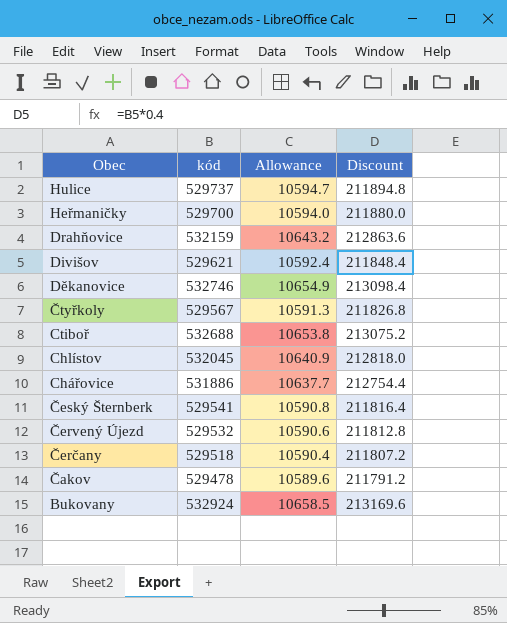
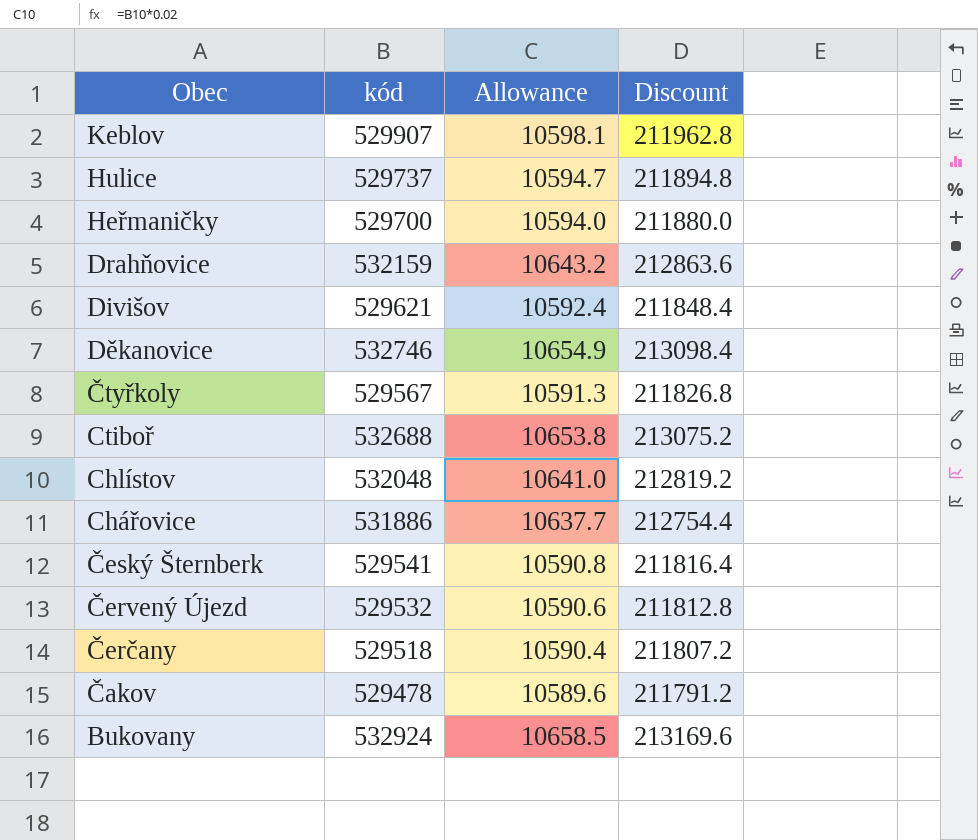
row Keblov: none -> 529907 | 10598.1 | 211962.8
Chlístov | kód: 532045 -> 532048
Chlístov | Allowance: 10640.9 -> 10641.0
Chlístov | Discount: 212818.0 -> 212819.2

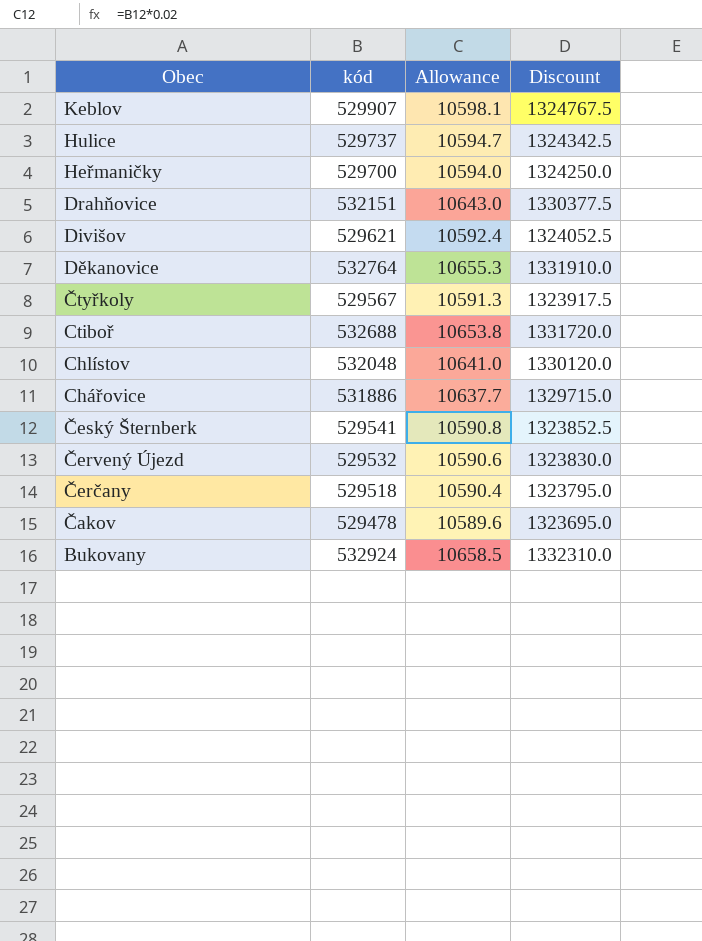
column Discount | formula: [kód] * 0.4 -> [kód] * 2.5
Drahňovice | kód: 532159 -> 532151
Drahňovice | Allowance: 10643.2 -> 10643.0
Děkanovice | kód: 532746 -> 532764
Děkanovice | Allowance: 10654.9 -> 10655.3

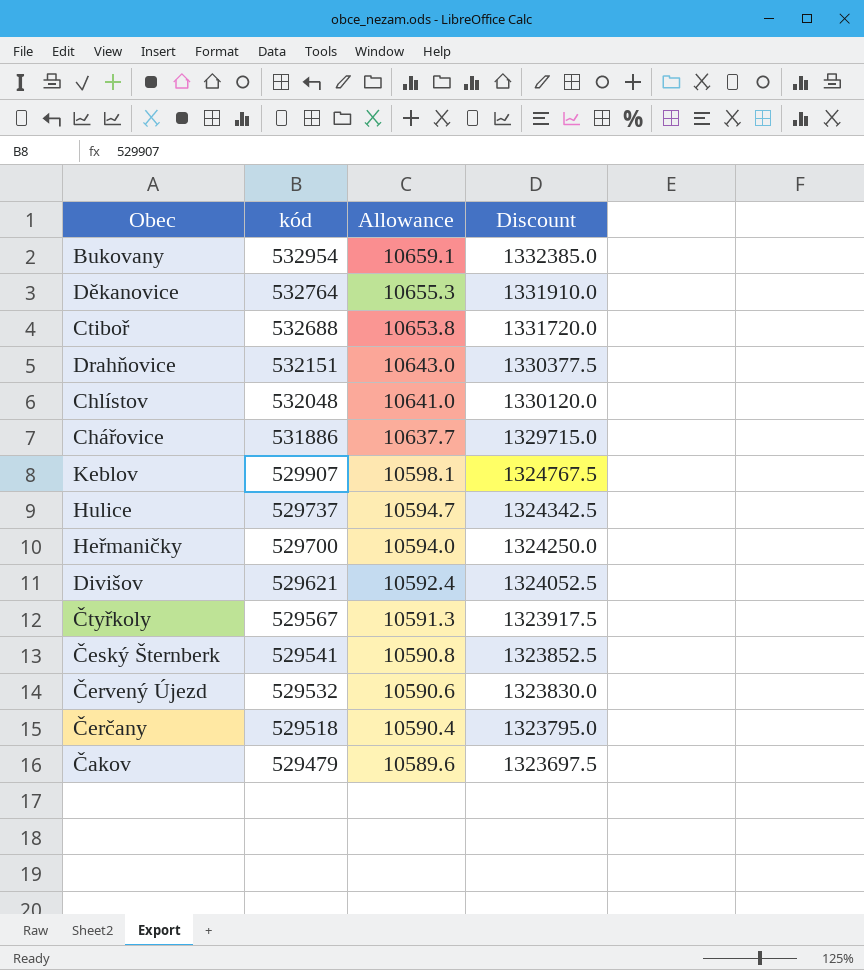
row order: Obec descending -> kód descending
Bukovany | kód: 532924 -> 532954
Bukovany | Allowance: 10658.5 -> 10659.1
Bukovany | Discount: 1332310.0 -> 1332385.0
Čakov | kód: 529478 -> 529479
Čakov | Discount: 1323695.0 -> 1323697.5

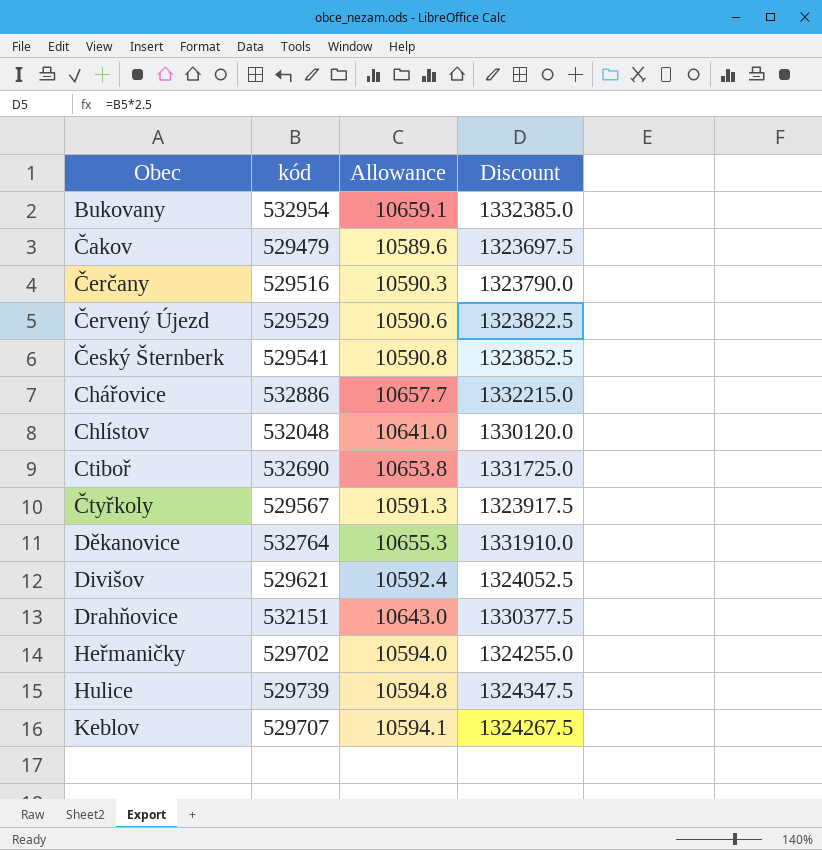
row order: kód descending -> Obec ascending
Čerčany | kód: 529518 -> 529516
Čerčany | Allowance: 10590.4 -> 10590.3
Čerčany | Discount: 1323795.0 -> 1323790.0
Červený Újezd | kód: 529532 -> 529529
Červený Újezd | Discount: 1323830.0 -> 1323822.5
Chářovice | kód: 531886 -> 532886
Chářovice | Allowance: 10637.7 -> 10657.7
Chářovice | Discount: 1329715.0 -> 1332215.0
Ctiboř | kód: 532688 -> 532690
Ctiboř | Discount: 1331720.0 -> 1331725.0
Heřmaničky | kód: 529700 -> 529702
Heřmaničky | Discount: 1324250.0 -> 1324255.0
Hulice | kód: 529737 -> 529739
Hulice | Allowance: 10594.7 -> 10594.8
Hulice | Discount: 1324342.5 -> 1324347.5
Keblov | kód: 529907 -> 529707
Keblov | Allowance: 10598.1 -> 10594.1
Keblov | Discount: 1324767.5 -> 1324267.5

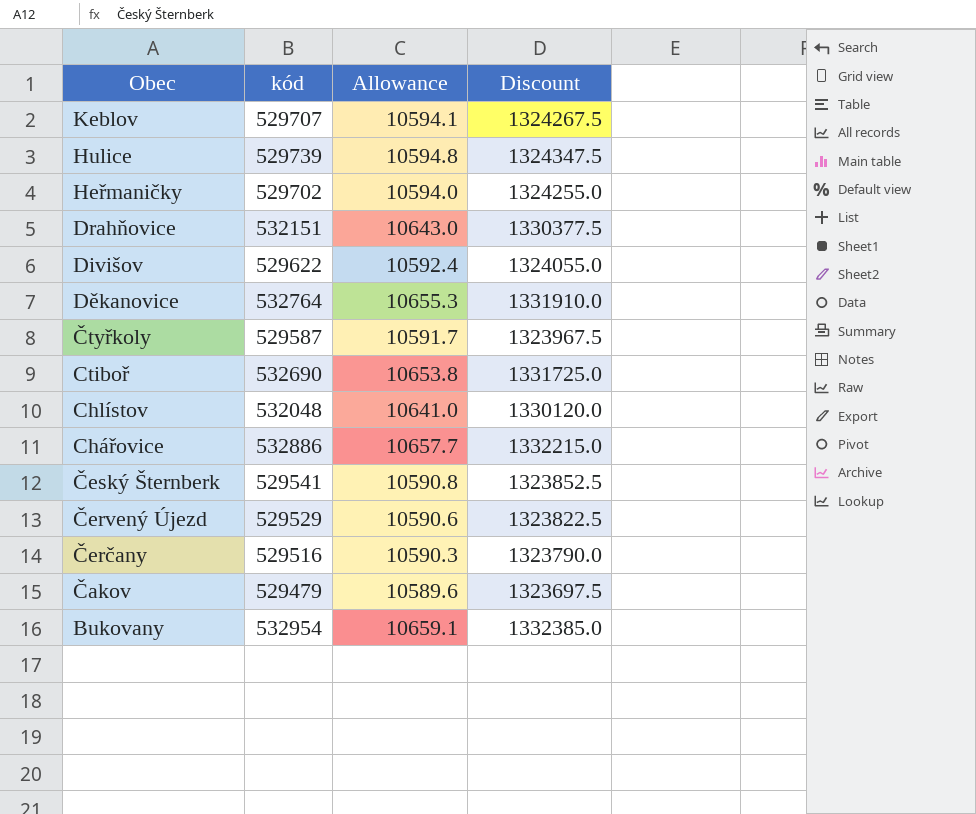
row order: Obec ascending -> Obec descending
Divišov | kód: 529621 -> 529622
Divišov | Discount: 1324052.5 -> 1324055.0
Čtyřkoly | kód: 529567 -> 529587
Čtyřkoly | Allowance: 10591.3 -> 10591.7
Čtyřkoly | Discount: 1323917.5 -> 1323967.5

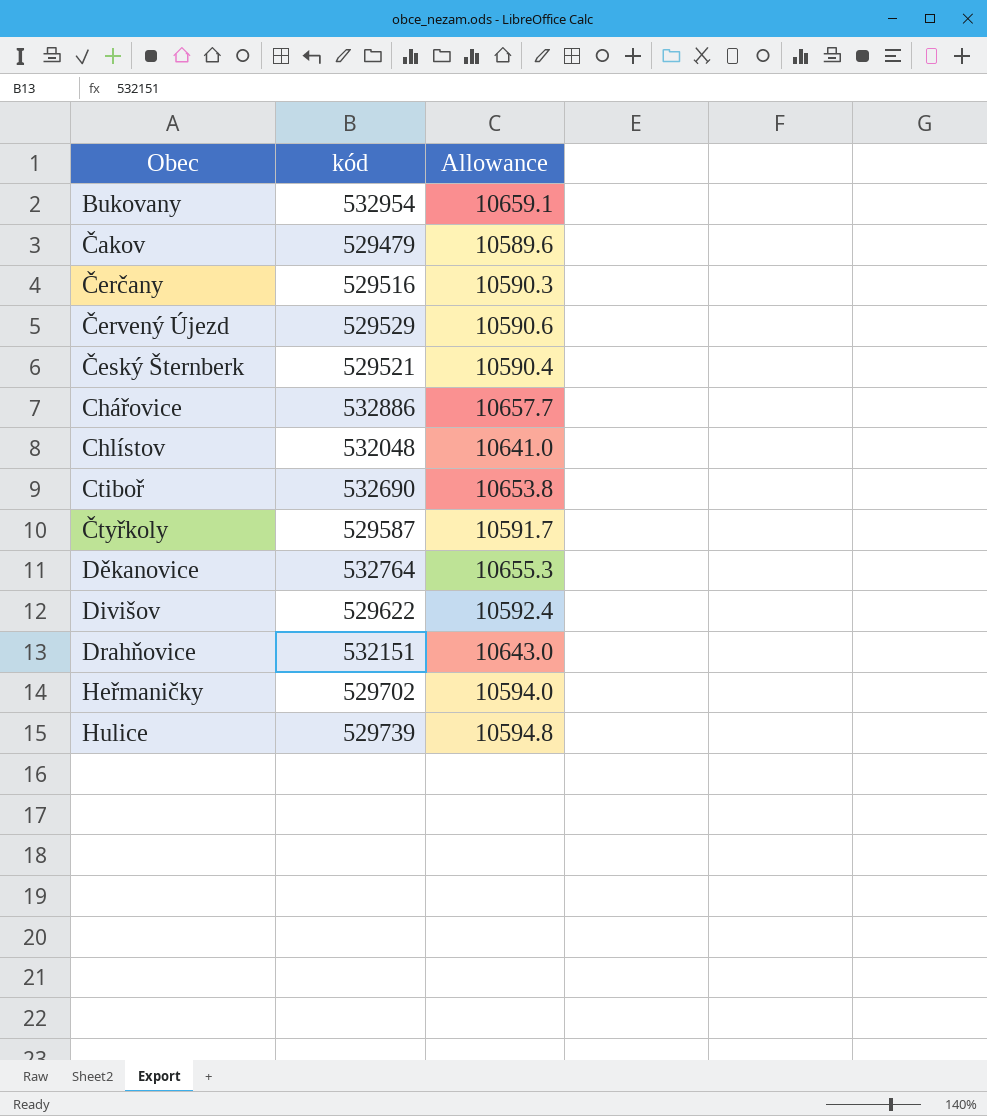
row order: Obec descending -> Obec ascending
column Discount | formula: [kód] * 2.5 -> none
row Keblov: 529707 | 10594.1 | 1324267.5 -> none
Český Šternberk | kód: 529541 -> 529521
Český Šternberk | Allowance: 10590.8 -> 10590.4

